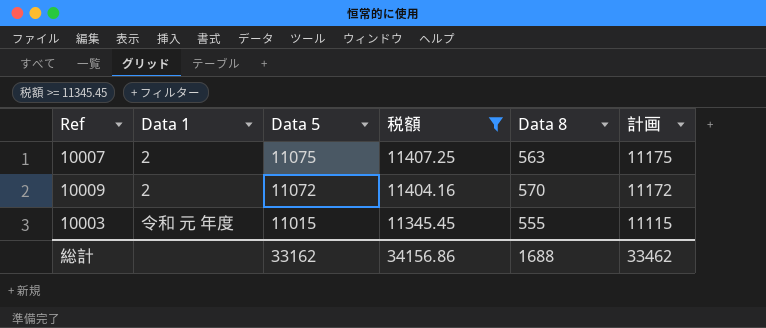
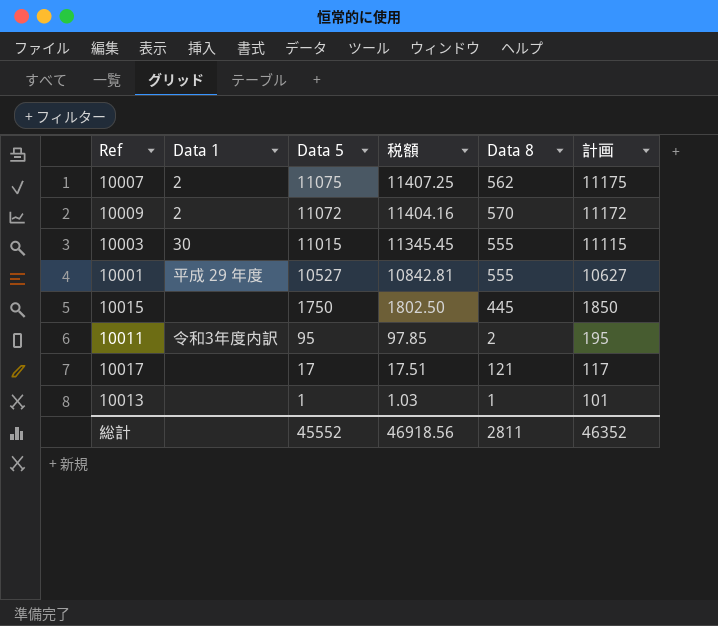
filter: 税額 >= 11345.45 -> none
10007 | Data 8: 563 -> 562
10003 | Data 1: 令和 元 年度 -> 30
総計 | Data 5: 33162 -> 45552
総計 | 税額: 34156.86 -> 46918.56
総計 | Data 8: 1688 -> 2811
総計 | 計画: 33462 -> 46352

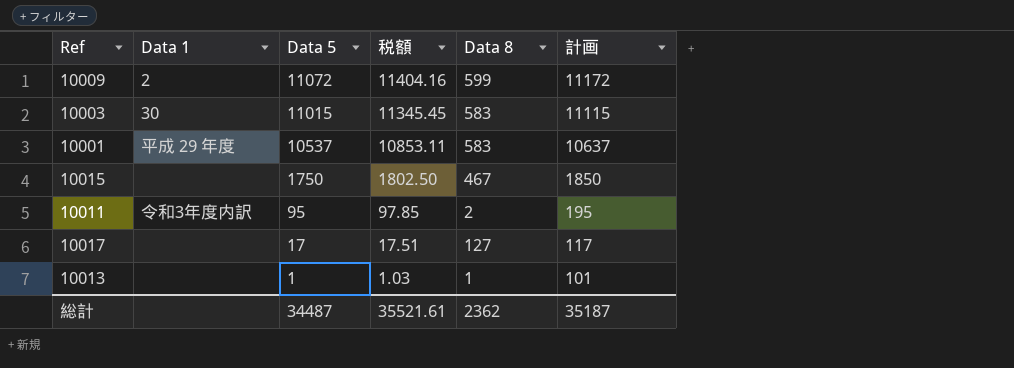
row 10007: 2 | 11075 | 11407.25 | 562 | 11175 -> none
10009 | Data 8: 570 -> 599
10003 | Data 8: 555 -> 583
10001 | Data 5: 10527 -> 10537
10001 | 税額: 10842.81 -> 10853.11
10001 | Data 8: 555 -> 583
10001 | 計画: 10627 -> 10637
10015 | Data 8: 445 -> 467
10017 | Data 8: 121 -> 127
総計 | Data 5: 45552 -> 34487
総計 | 税額: 46918.56 -> 35521.61
総計 | Data 8: 2811 -> 2362
総計 | 計画: 46352 -> 35187

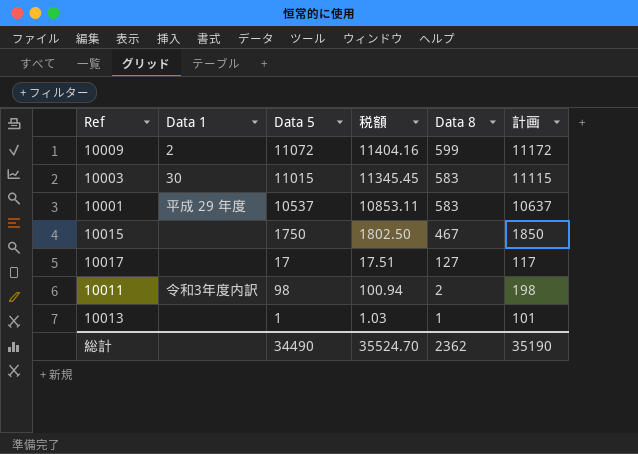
row order: Data 5 descending -> Data 8 descending
10011 | Data 5: 95 -> 98
10011 | 税額: 97.85 -> 100.94
10011 | 計画: 195 -> 198
総計 | Data 5: 34487 -> 34490
総計 | 税額: 35521.61 -> 35524.70
総計 | 計画: 35187 -> 35190

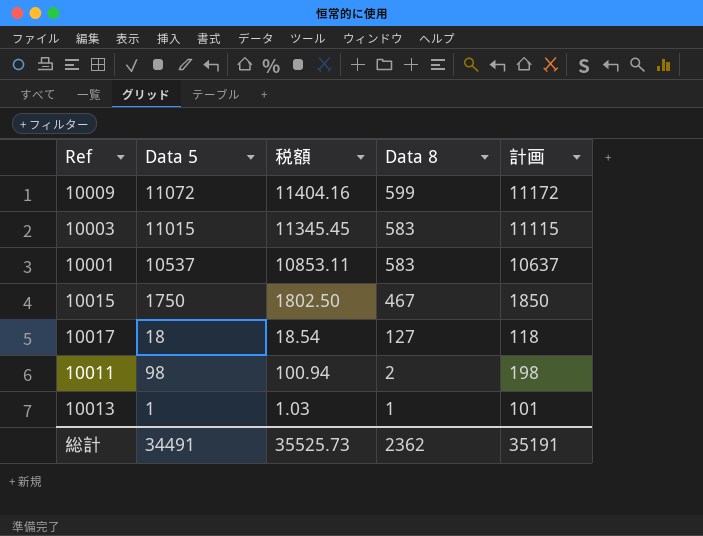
column Data 1 | position: 2 -> none
10017 | Data 5: 17 -> 18
10017 | 税額: 17.51 -> 18.54
10017 | 計画: 117 -> 118
総計 | Data 5: 34490 -> 34491
総計 | 税額: 35524.70 -> 35525.73
総計 | 計画: 35190 -> 35191

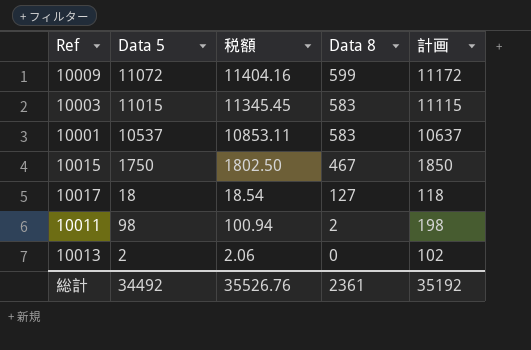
10013 | Data 5: 1 -> 2
10013 | 税額: 1.03 -> 2.06
10013 | Data 8: 1 -> 0
10013 | 計画: 101 -> 102
総計 | Data 5: 34491 -> 34492
総計 | 税額: 35525.73 -> 35526.76
総計 | Data 8: 2362 -> 2361
総計 | 計画: 35191 -> 35192

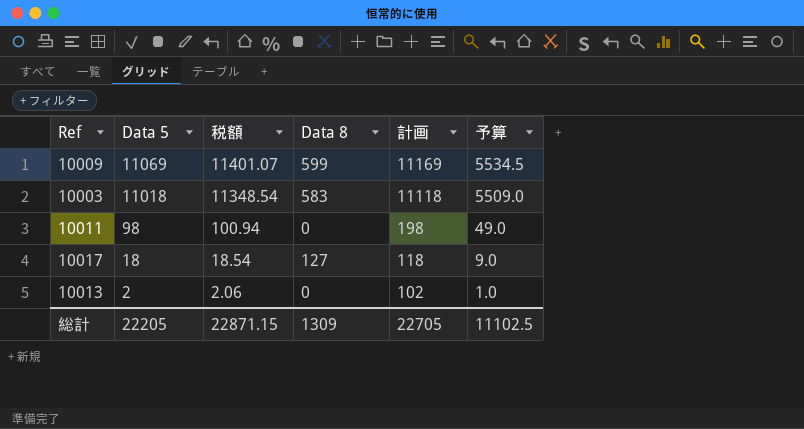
row order: Data 8 descending -> Data 5 descending
column 予算 | formula: none -> [Data 5] * 0.5
row 10001: 10537 | 10853.11 | 583 | 10637 -> none
row 10015: 1750 | 1802.50 | 467 | 1850 -> none
10009 | Data 5: 11072 -> 11069
10009 | 税額: 11404.16 -> 11401.07
10009 | 計画: 11172 -> 11169
10003 | Data 5: 11015 -> 11018
10003 | 税額: 11345.45 -> 11348.54
10003 | 計画: 11115 -> 11118
10011 | Data 8: 2 -> 0
総計 | Data 5: 34492 -> 22205
総計 | 税額: 35526.76 -> 22871.15
総計 | Data 8: 2361 -> 1309
総計 | 計画: 35192 -> 22705

